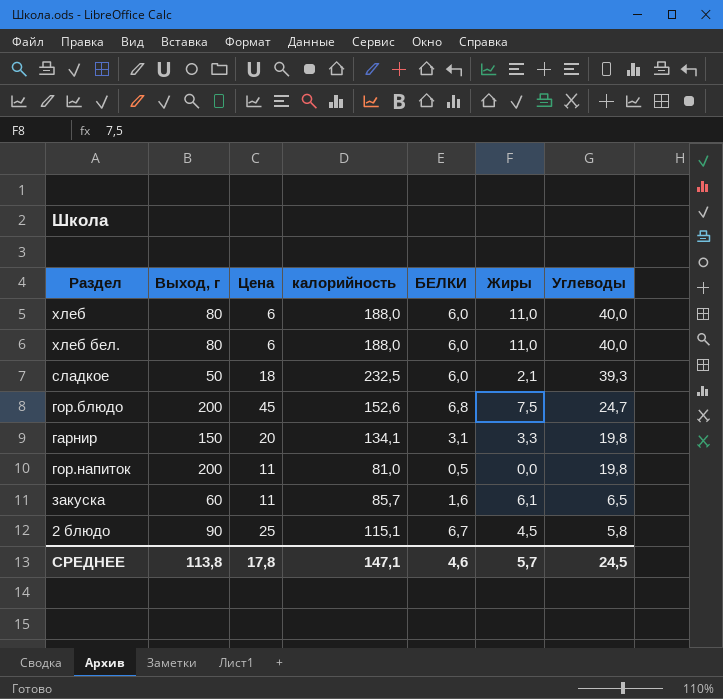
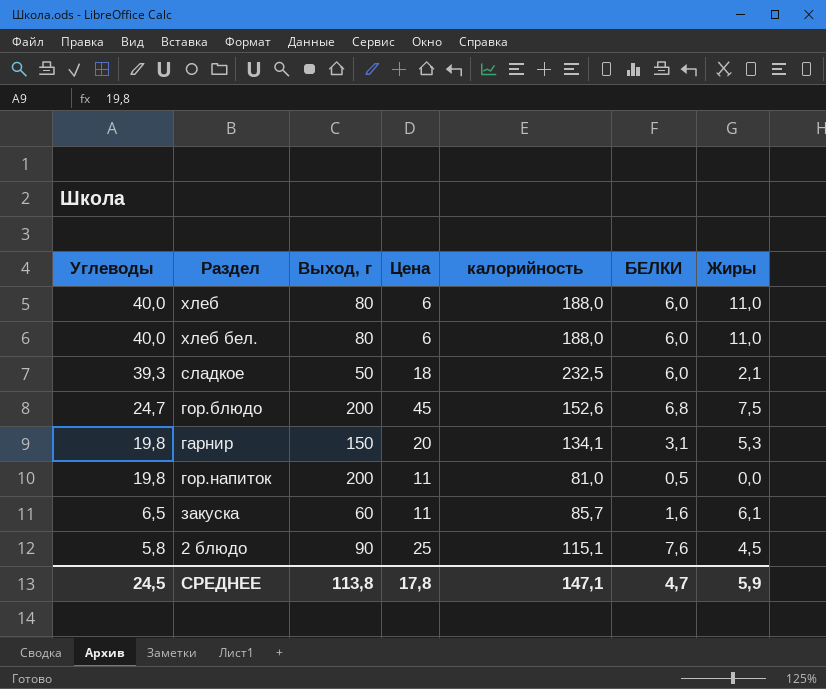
column Углеводы | position: 7 -> 1
гарнир | Жиры: 3,3 -> 5,3
2 блюдо | БЕЛКИ: 6,7 -> 7,6
СРЕДНЕЕ | БЕЛКИ: 4,6 -> 4,7
СРЕДНЕЕ | Жиры: 5,7 -> 5,9

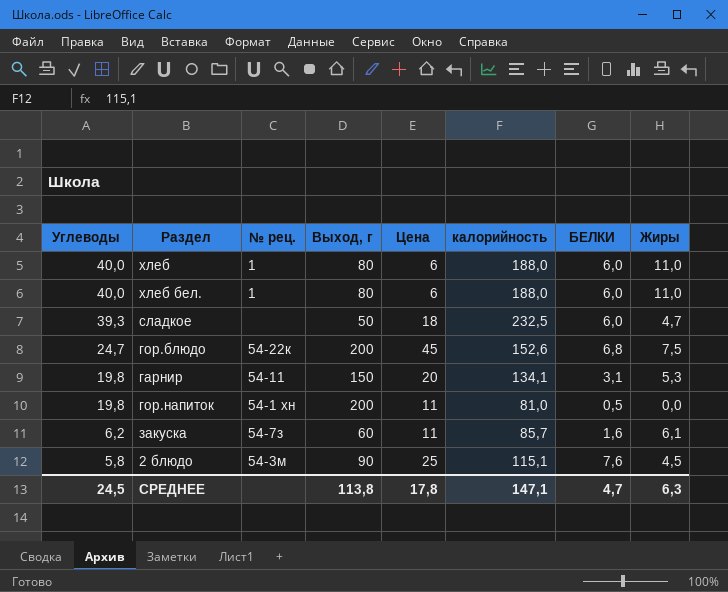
column № рец. | position: none -> 3
сладкое | Жиры: 2,1 -> 4,7
закуска | Углеводы: 6,5 -> 6,2
СРЕДНЕЕ | Жиры: 5,9 -> 6,3

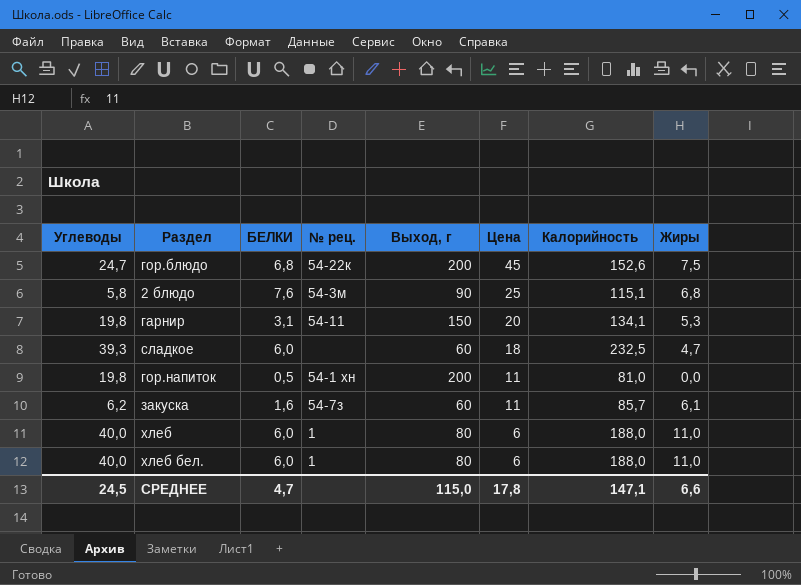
row order: Углеводы descending -> Цена descending
column БЕЛКИ | position: 7 -> 3
column name: калорийность -> Калорийность
2 блюдо | Жиры: 4,5 -> 6,8
сладкое | Выход, г: 50 -> 60
СРЕДНЕЕ | Выход, г: 113,8 -> 115,0
СРЕДНЕЕ | Жиры: 6,3 -> 6,6

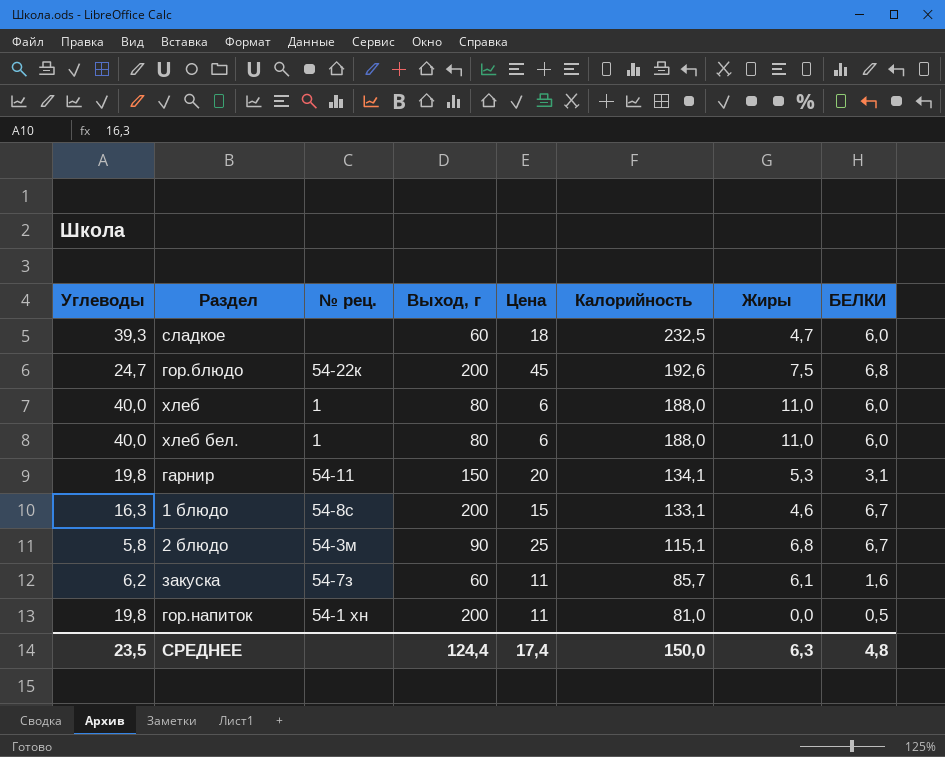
row order: Цена descending -> Калорийность descending
column БЕЛКИ | position: 3 -> 8
гор.блюдо | Калорийность: 152,6 -> 192,6
row 1 блюдо: none -> 16,3 | 54-8с | 200 | 15 | 133,1 | 4,6 | 6,7
2 блюдо | БЕЛКИ: 7,6 -> 6,7
СРЕДНЕЕ | Углеводы: 24,5 -> 23,5
СРЕДНЕЕ | Выход, г: 115,0 -> 124,4
СРЕДНЕЕ | Цена: 17,8 -> 17,4
СРЕДНЕЕ | Калорийность: 147,1 -> 150,0
СРЕДНЕЕ | Жиры: 6,6 -> 6,3
СРЕДНЕЕ | БЕЛКИ: 4,7 -> 4,8

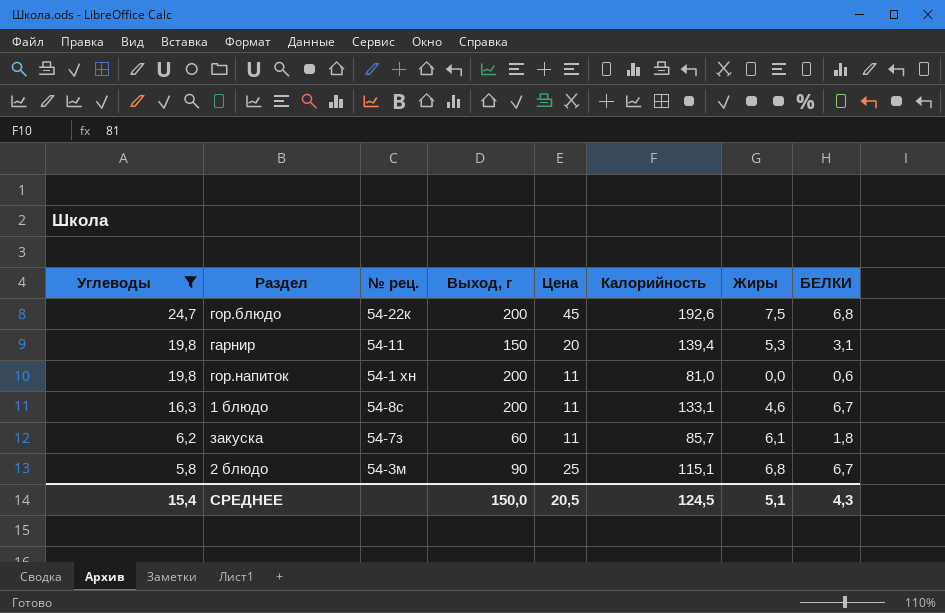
filter: none -> Углеводы <= 24,7
row order: Калорийность descending -> Углеводы descending
гарнир | Калорийность: 134,1 -> 139,4
гор.напиток | БЕЛКИ: 0,5 -> 0,6
1 блюдо | Цена: 15 -> 11
закуска | БЕЛКИ: 1,6 -> 1,8
СРЕДНЕЕ | Углеводы: 23,5 -> 15,4
СРЕДНЕЕ | Выход, г: 124,4 -> 150,0
СРЕДНЕЕ | Цена: 17,4 -> 20,5
СРЕДНЕЕ | Калорийность: 150,0 -> 124,5
СРЕДНЕЕ | Жиры: 6,3 -> 5,1
СРЕДНЕЕ | БЕЛКИ: 4,8 -> 4,3

